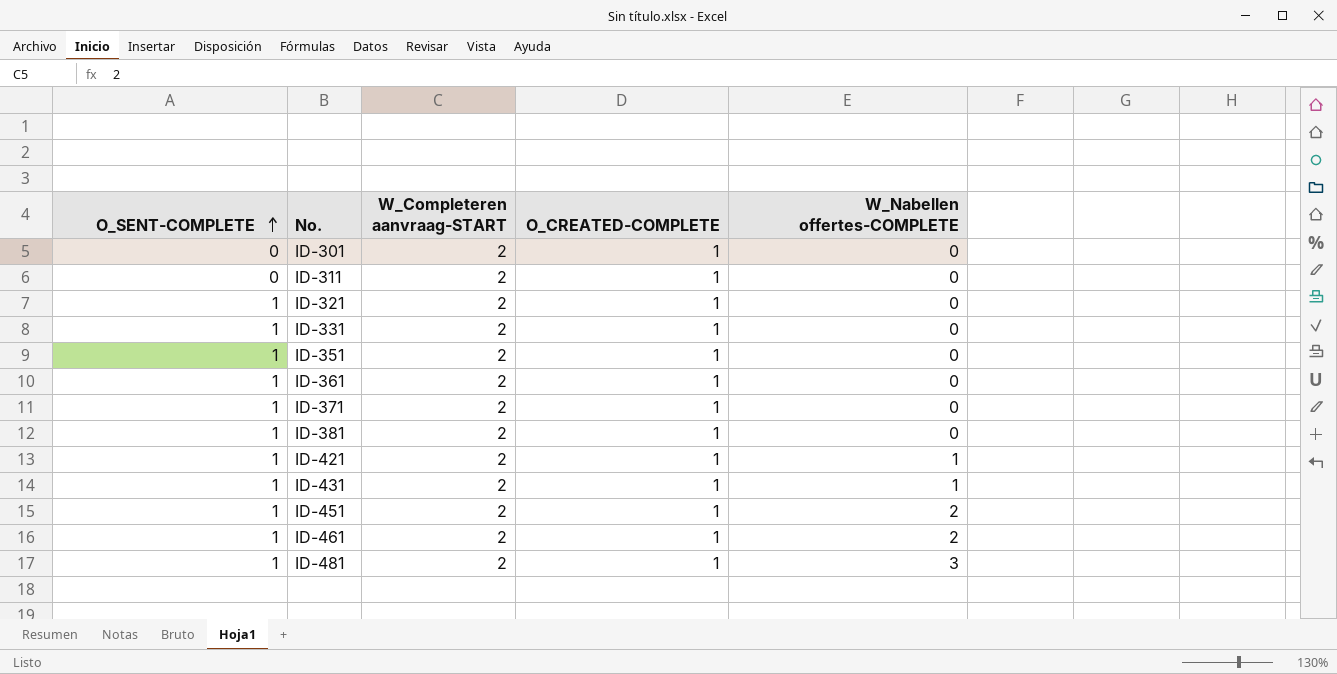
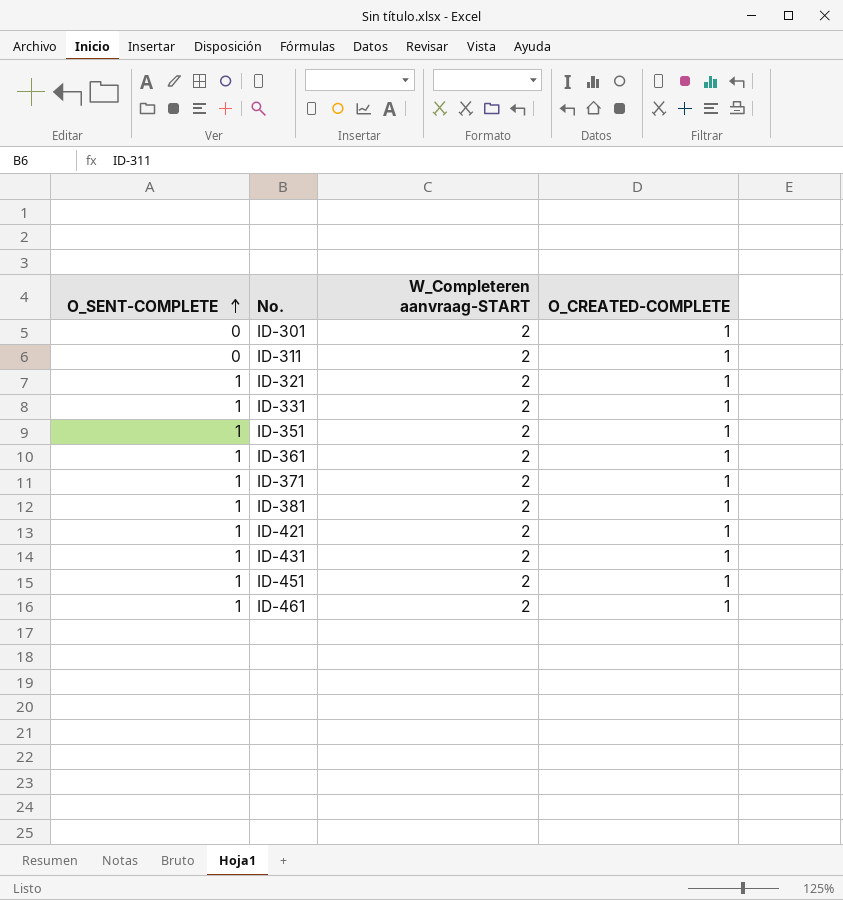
column W_Nabellen offertes-COMPLETE | position: 5 -> none
row ID-481: 1 | 2 | 1 | 3 -> none

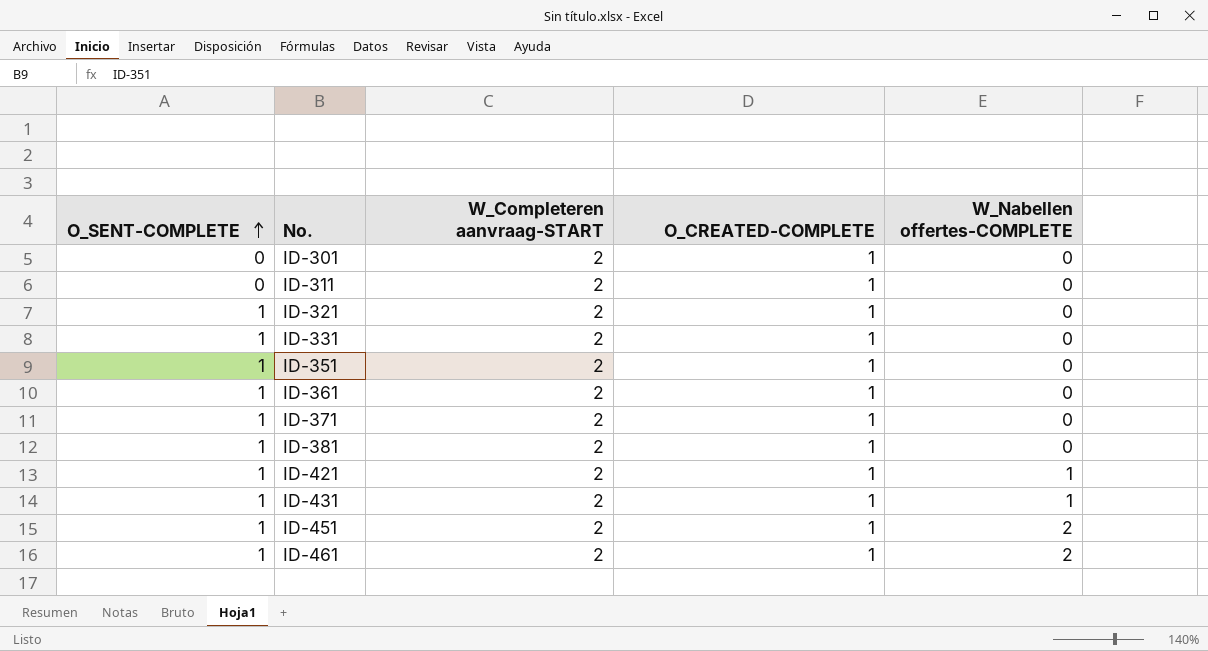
column W_Nabellen offertes-COMPLETE | position: none -> 5

